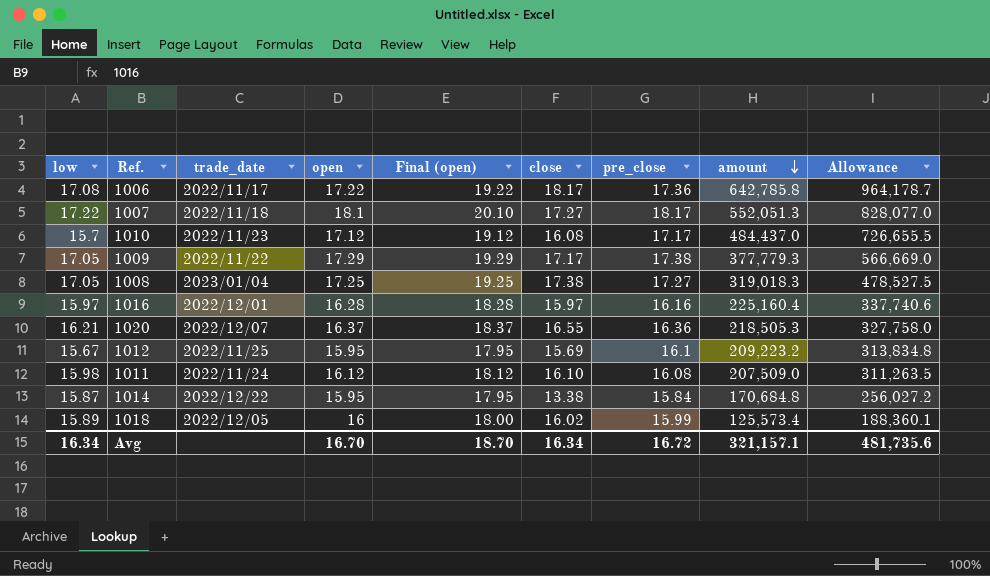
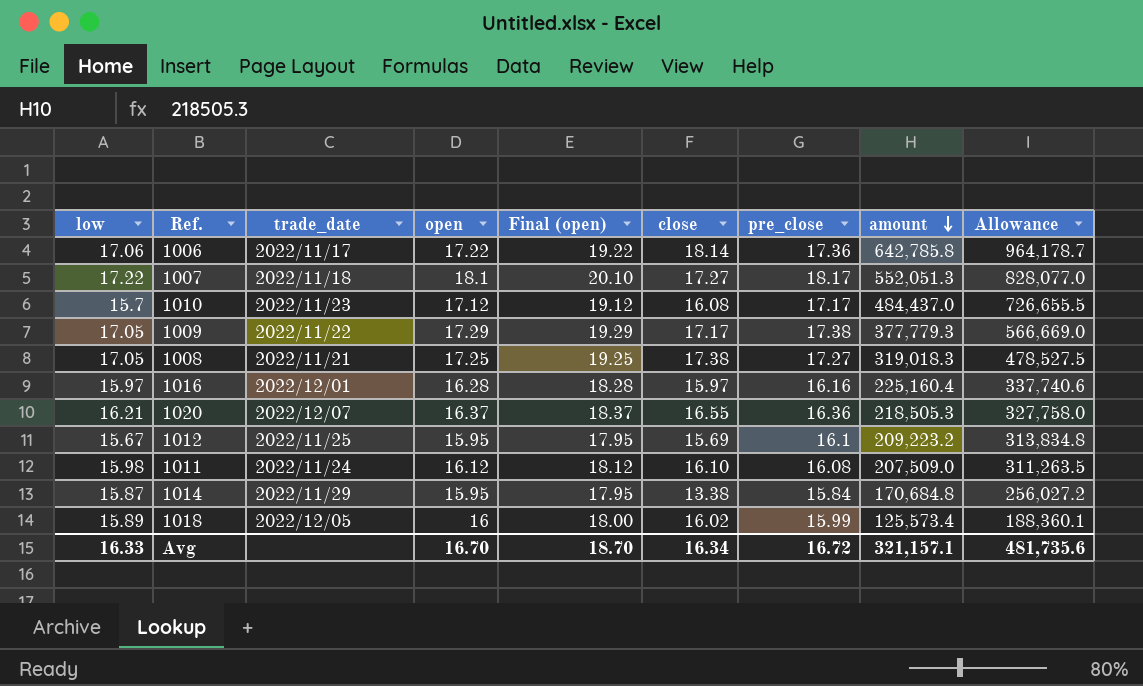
1006 | low: 17.08 -> 17.06
1006 | close: 18.17 -> 18.14
1008 | trade_date: 2023/01/04 -> 2022/11/21
1014 | trade_date: 2022/12/22 -> 2022/11/29
Avg | low: 16.34 -> 16.33

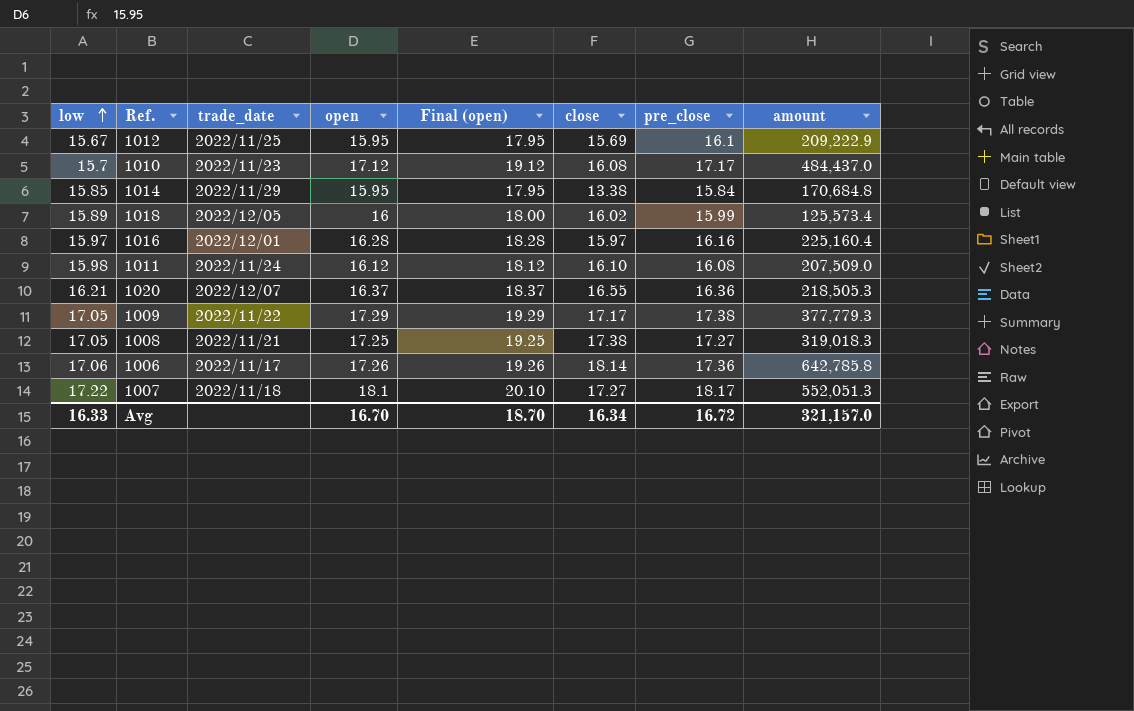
row order: amount descending -> low ascending
column Allowance | formula: [amount] * 1.5 -> none
1012 | amount: 209,223.2 -> 209,222.9
1014 | low: 15.87 -> 15.85
1006 | open: 17.22 -> 17.26
1006 | Final (open): 19.22 -> 19.26
Avg | amount: 321,157.1 -> 321,157.0

